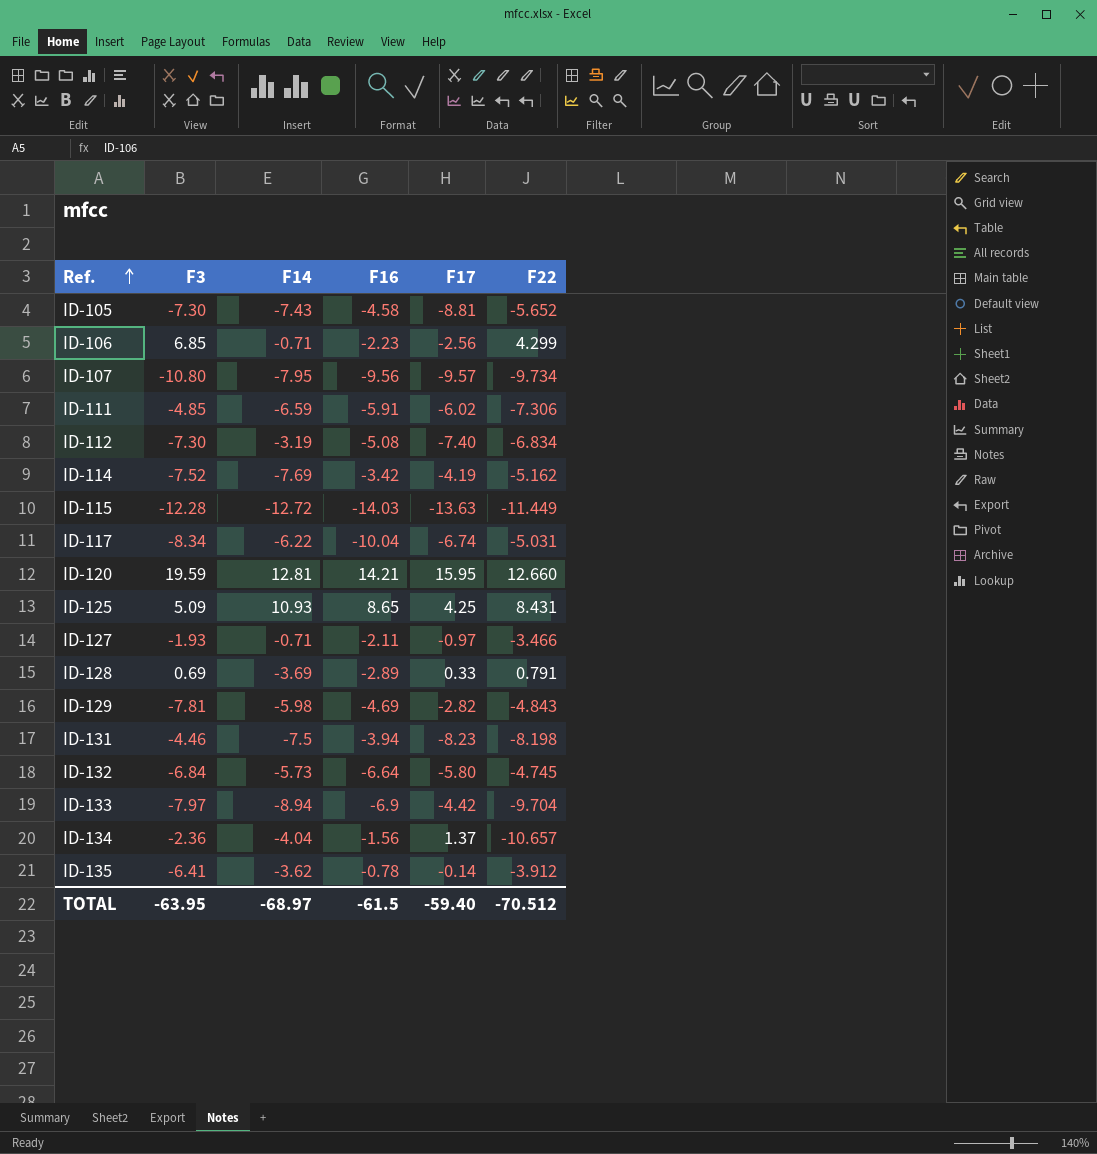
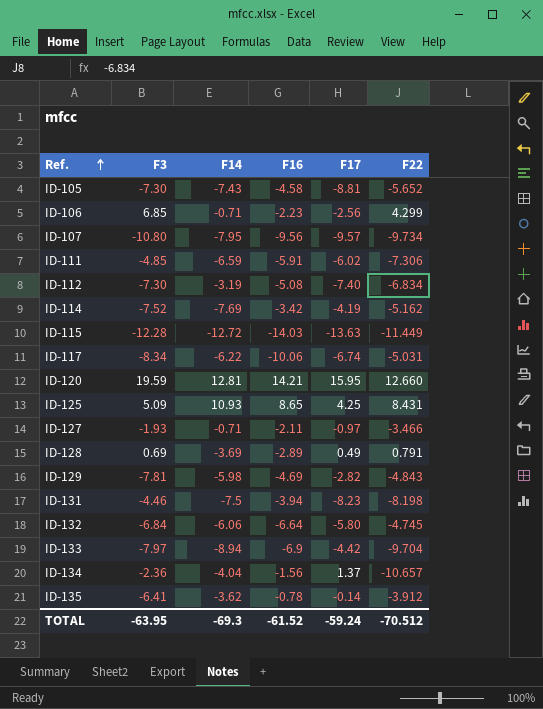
ID-117 | F16: -10.04 -> -10.06
ID-128 | F17: 0.33 -> 0.49
ID-132 | F14: -5.73 -> -6.06
TOTAL | F14: -68.97 -> -69.3
TOTAL | F16: -61.5 -> -61.52
TOTAL | F17: -59.40 -> -59.24

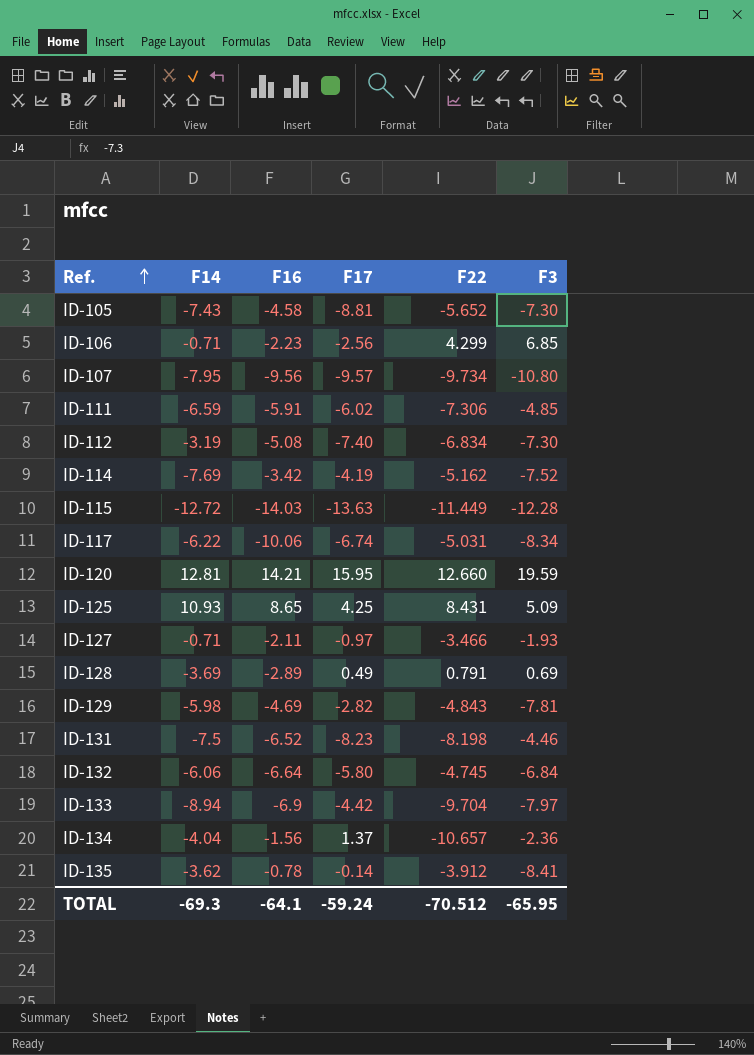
column F3 | position: 2 -> 6
ID-131 | F16: -3.94 -> -6.52
ID-135 | F3: -6.41 -> -8.41
TOTAL | F16: -61.52 -> -64.1
TOTAL | F3: -63.95 -> -65.95

